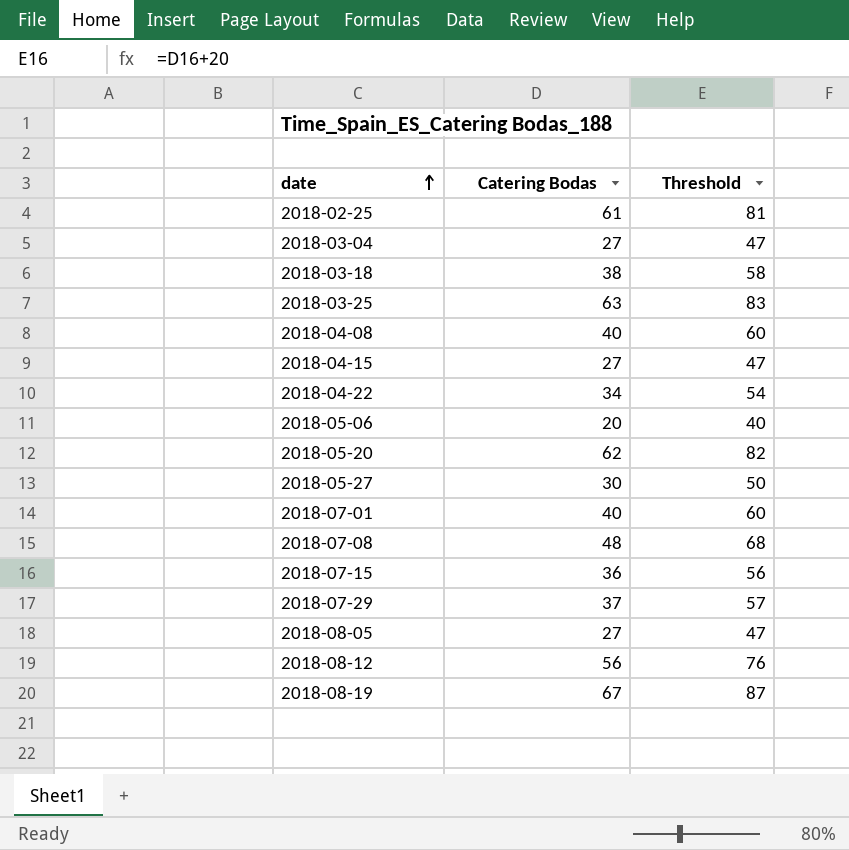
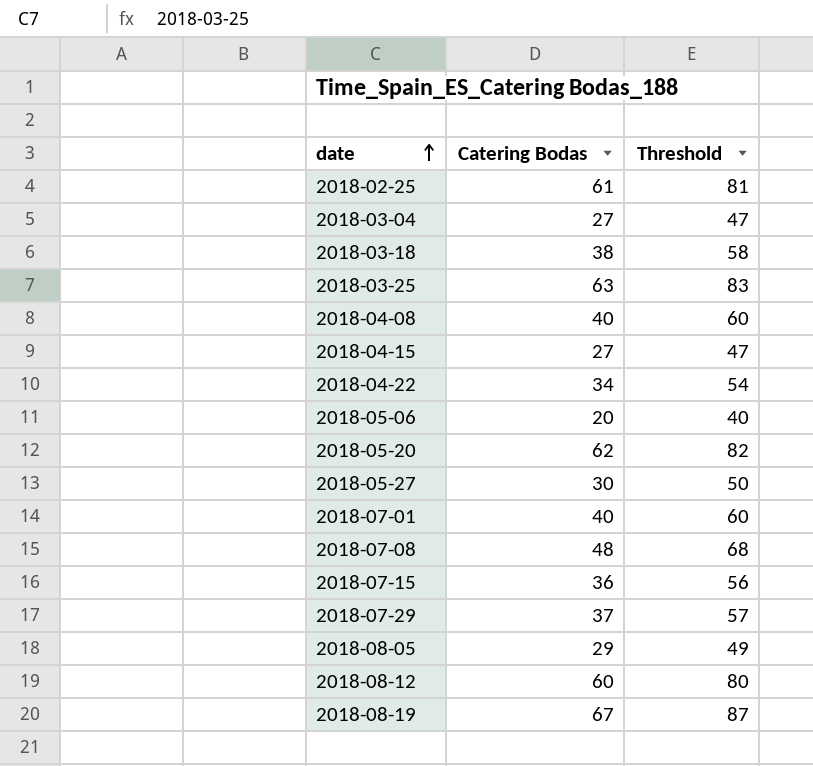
2018-08-05 | Catering Bodas: 27 -> 29
2018-08-05 | Threshold: 47 -> 49
2018-08-12 | Catering Bodas: 56 -> 60
2018-08-12 | Threshold: 76 -> 80

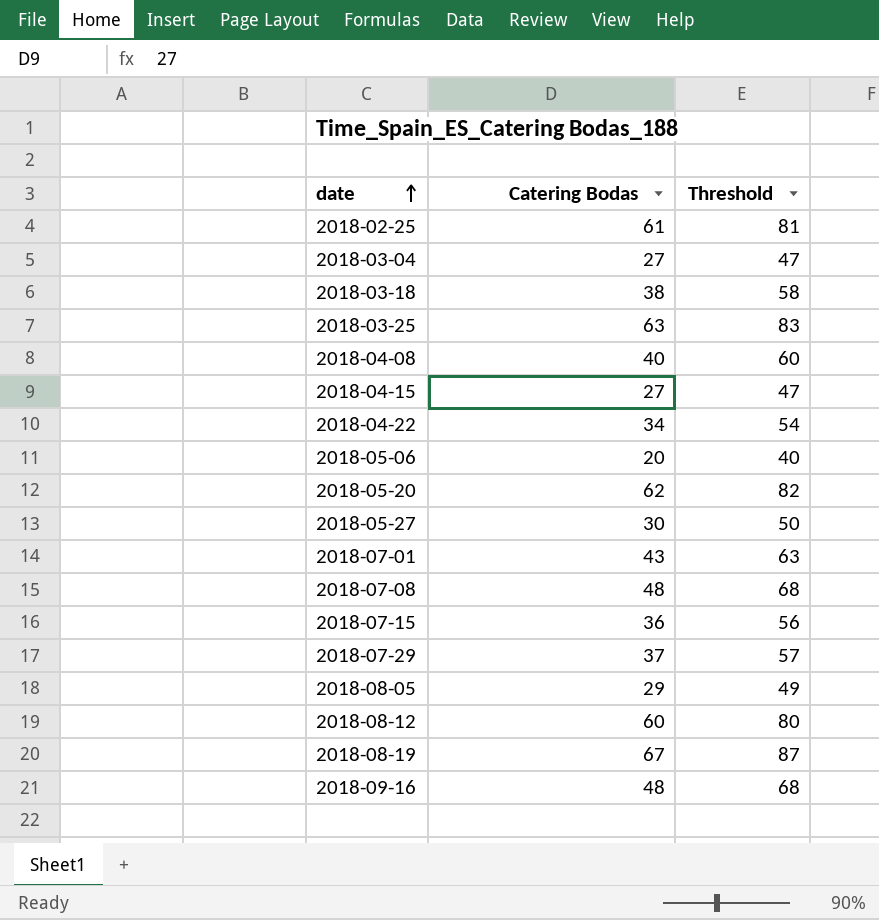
2018-07-01 | Catering Bodas: 40 -> 43
2018-07-01 | Threshold: 60 -> 63
row 2018-09-16: none -> 48 | 68

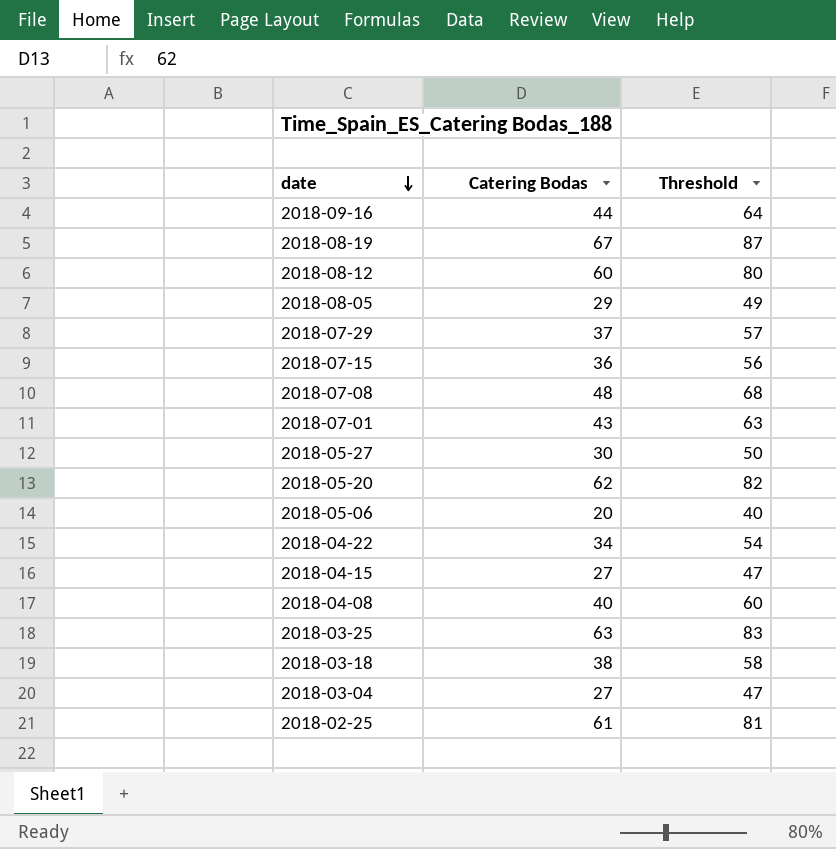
row order: date ascending -> date descending
2018-09-16 | Catering Bodas: 48 -> 44
2018-09-16 | Threshold: 68 -> 64

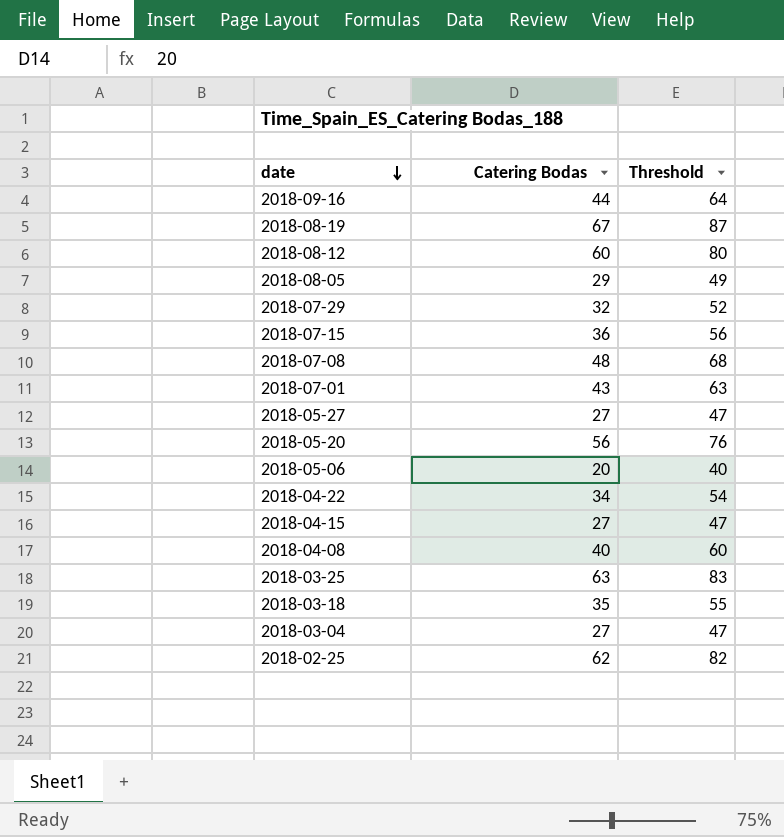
2018-07-29 | Catering Bodas: 37 -> 32
2018-07-29 | Threshold: 57 -> 52
2018-05-27 | Catering Bodas: 30 -> 27
2018-05-27 | Threshold: 50 -> 47
2018-05-20 | Catering Bodas: 62 -> 56
2018-05-20 | Threshold: 82 -> 76
2018-03-18 | Catering Bodas: 38 -> 35
2018-03-18 | Threshold: 58 -> 55
2018-02-25 | Catering Bodas: 61 -> 62
2018-02-25 | Threshold: 81 -> 82

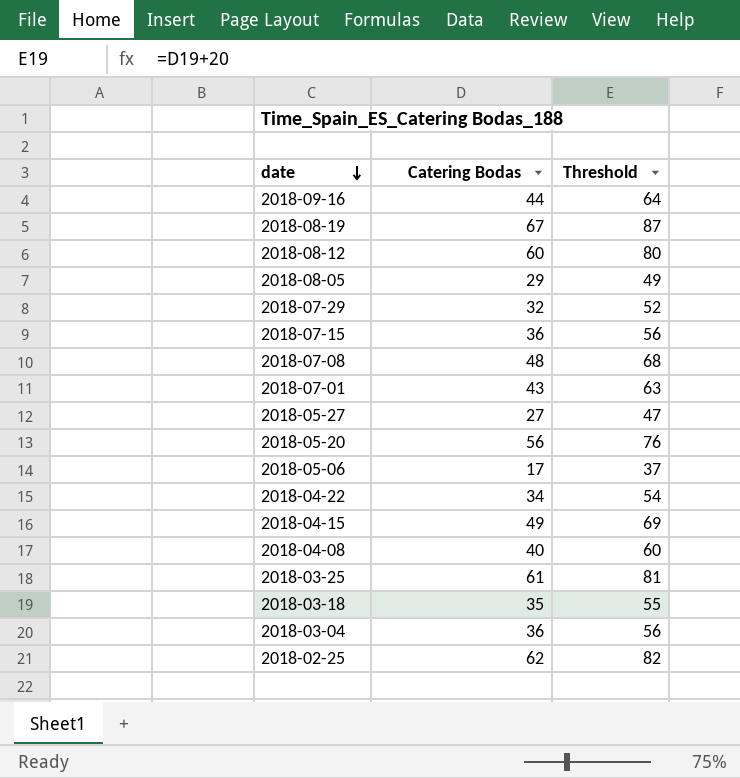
2018-05-06 | Catering Bodas: 20 -> 17
2018-05-06 | Threshold: 40 -> 37
2018-04-15 | Catering Bodas: 27 -> 49
2018-04-15 | Threshold: 47 -> 69
2018-03-25 | Catering Bodas: 63 -> 61
2018-03-25 | Threshold: 83 -> 81
2018-03-04 | Catering Bodas: 27 -> 36
2018-03-04 | Threshold: 47 -> 56

